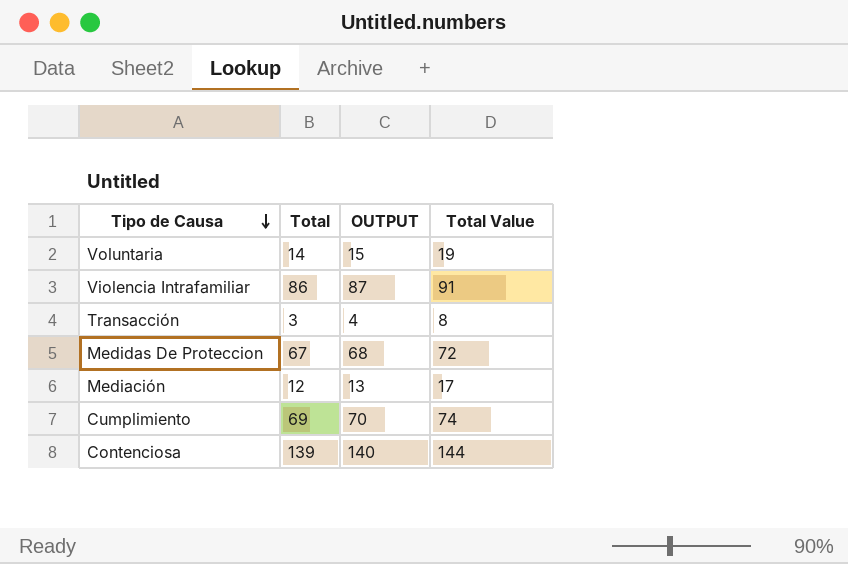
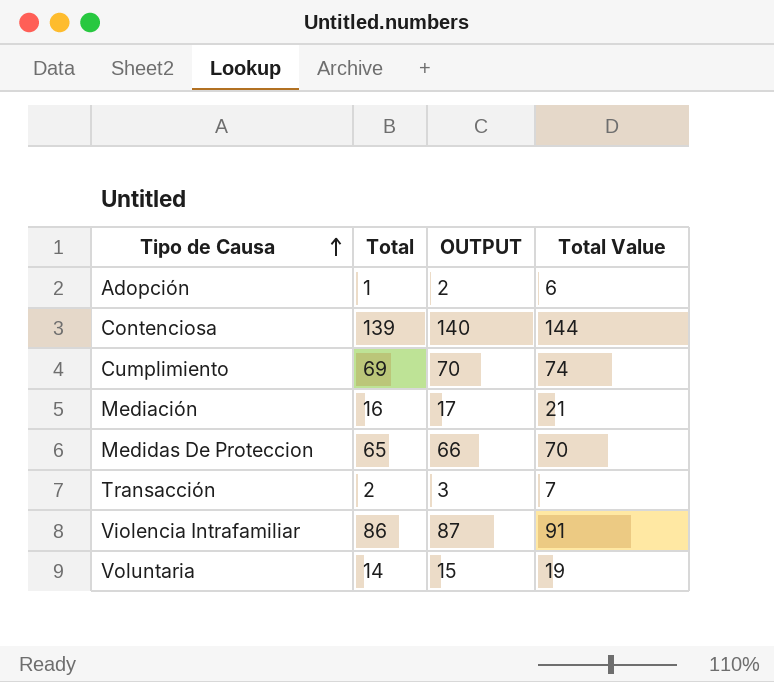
row order: Tipo de Causa descending -> Tipo de Causa ascending
row Adopción: none -> 1 | 2 | 6
Mediación | Total: 12 -> 16
Mediación | OUTPUT: 13 -> 17
Mediación | Total Value: 17 -> 21
Medidas De Proteccion | Total: 67 -> 65
Medidas De Proteccion | OUTPUT: 68 -> 66
Medidas De Proteccion | Total Value: 72 -> 70
Transacción | Total: 3 -> 2
Transacción | OUTPUT: 4 -> 3
Transacción | Total Value: 8 -> 7

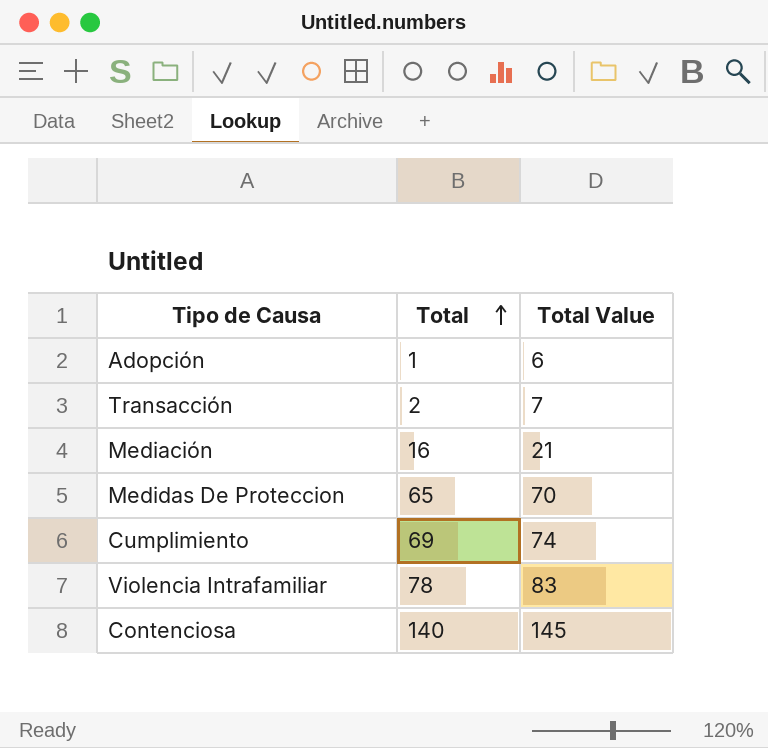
row order: Tipo de Causa ascending -> Total ascending
column OUTPUT | formula: [Total] + 1 -> none
row Voluntaria: 14 | 15 | 19 -> none
Violencia Intrafamiliar | Total: 86 -> 78
Violencia Intrafamiliar | Total Value: 91 -> 83
Contenciosa | Total: 139 -> 140
Contenciosa | Total Value: 144 -> 145

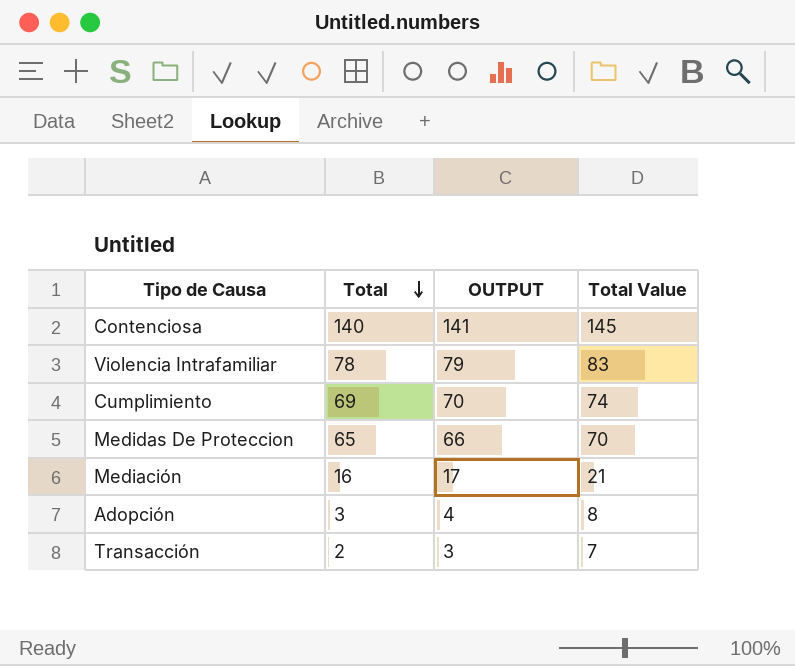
row order: Total ascending -> Total descending
column OUTPUT | formula: none -> [Total] + 1
Adopción | Total: 1 -> 3
Adopción | Total Value: 6 -> 8

